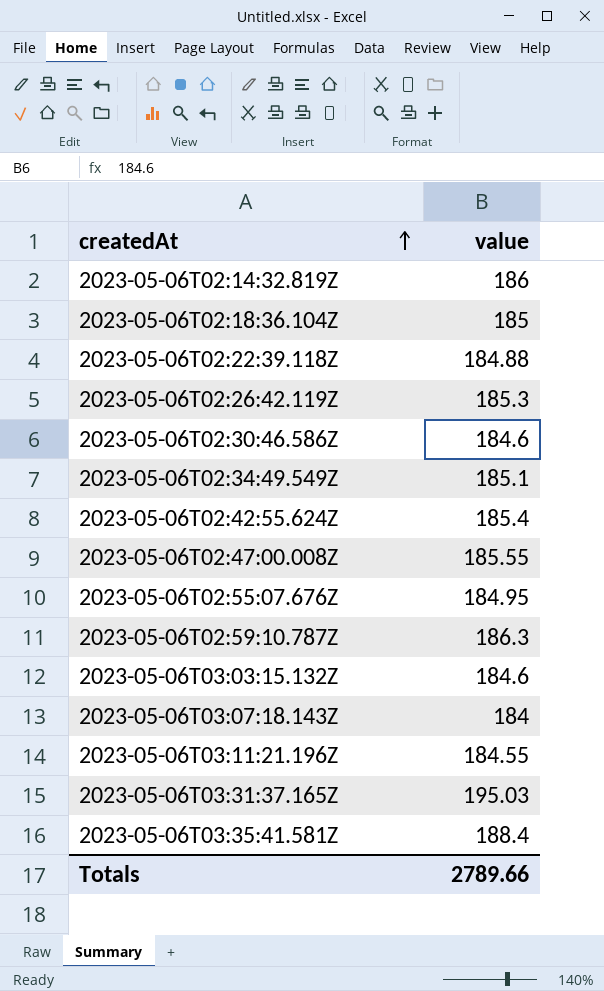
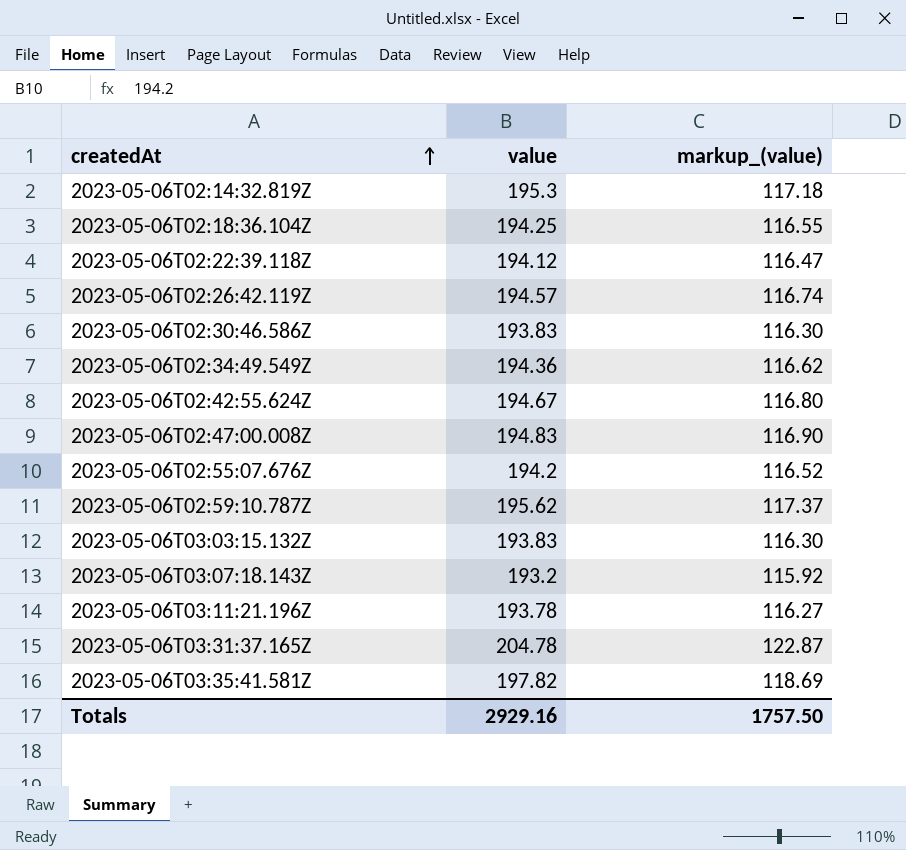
column markup_(value) | formula: none -> [value] * 0.6
2023-05-06T02:14:32.819Z | value: 186 -> 195.3
2023-05-06T02:18:36.104Z | value: 185 -> 194.25
2023-05-06T02:22:39.118Z | value: 184.88 -> 194.12
2023-05-06T02:26:42.119Z | value: 185.3 -> 194.57
2023-05-06T02:30:46.586Z | value: 184.6 -> 193.83
2023-05-06T02:34:49.549Z | value: 185.1 -> 194.36
2023-05-06T02:42:55.624Z | value: 185.4 -> 194.67
2023-05-06T02:47:00.008Z | value: 185.55 -> 194.83
2023-05-06T02:55:07.676Z | value: 184.95 -> 194.2
2023-05-06T02:59:10.787Z | value: 186.3 -> 195.62
2023-05-06T03:03:15.132Z | value: 184.6 -> 193.83
2023-05-06T03:07:18.143Z | value: 184 -> 193.2
2023-05-06T03:11:21.196Z | value: 184.55 -> 193.78
2023-05-06T03:31:37.165Z | value: 195.03 -> 204.78
2023-05-06T03:35:41.581Z | value: 188.4 -> 197.82
Totals | value: 2789.66 -> 2929.16

